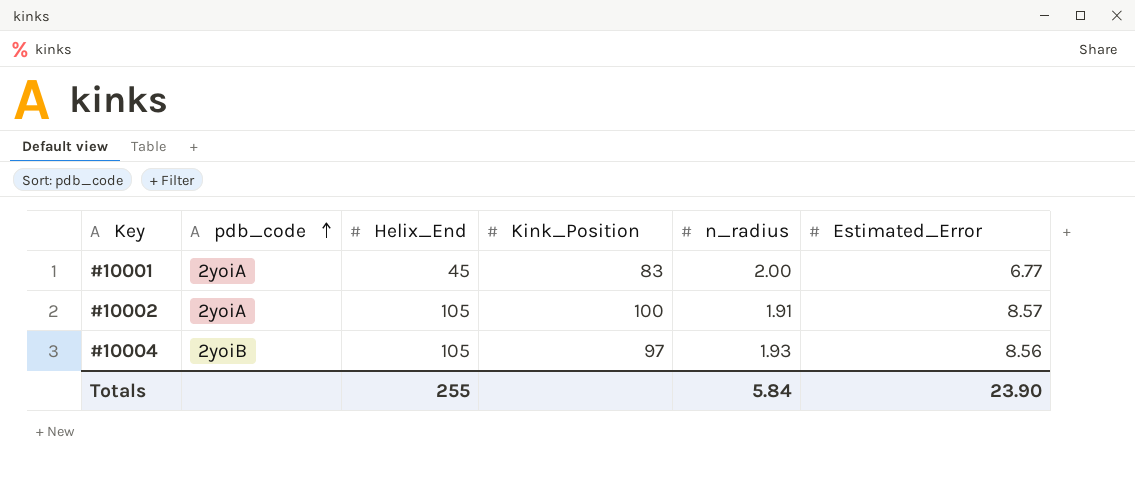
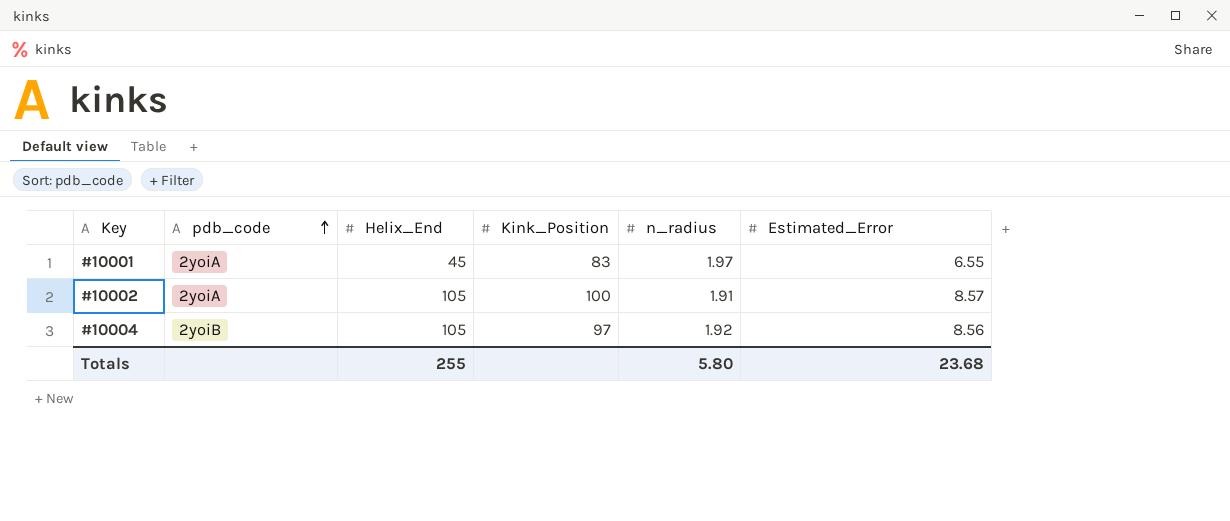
#10001 | n_radius: 2.00 -> 1.97
#10001 | Estimated_Error: 6.77 -> 6.55
#10004 | n_radius: 1.93 -> 1.92
Totals | n_radius: 5.84 -> 5.80
Totals | Estimated_Error: 23.90 -> 23.68

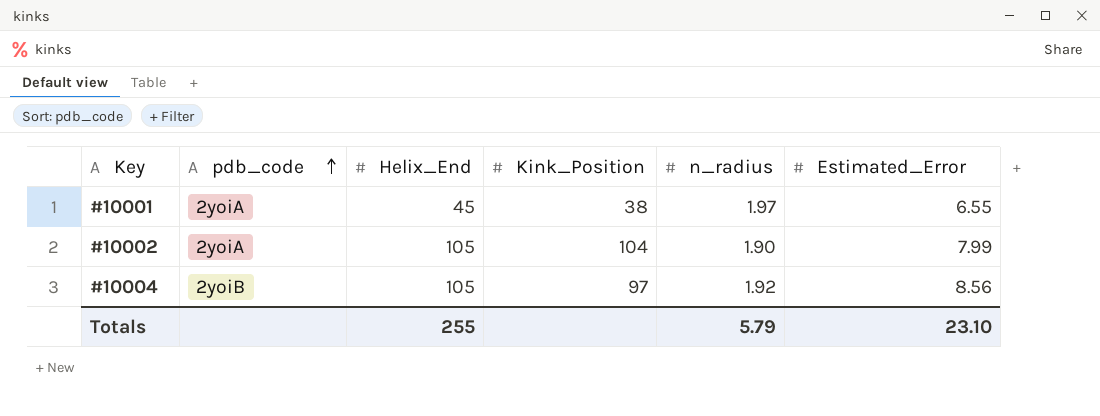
#10001 | Kink_Position: 83 -> 38
#10002 | Kink_Position: 100 -> 104
#10002 | n_radius: 1.91 -> 1.90
#10002 | Estimated_Error: 8.57 -> 7.99
Totals | n_radius: 5.80 -> 5.79
Totals | Estimated_Error: 23.68 -> 23.10

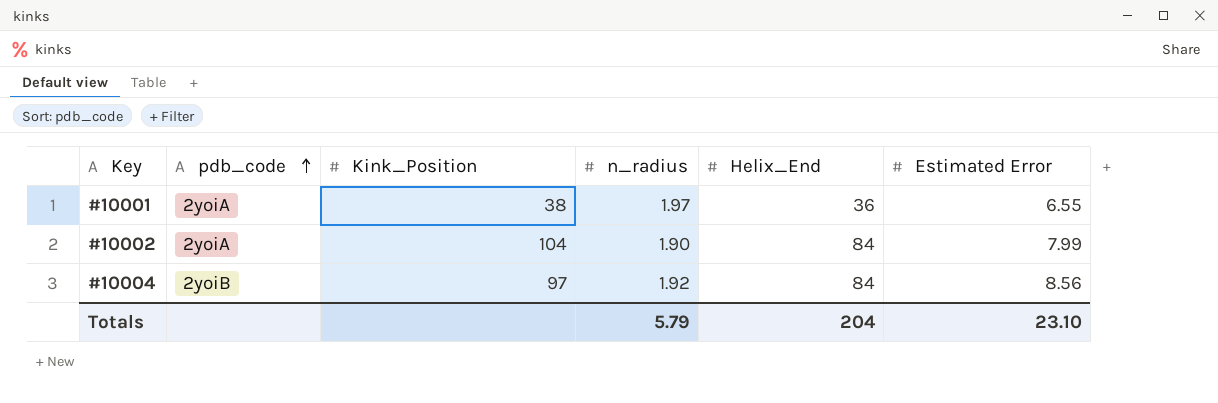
column Helix_End | position: 3 -> 5
column name: Estimated_Error -> Estimated Error
#10001 | Helix_End: 45 -> 36
#10002 | Helix_End: 105 -> 84
#10004 | Helix_End: 105 -> 84
Totals | Helix_End: 255 -> 204

